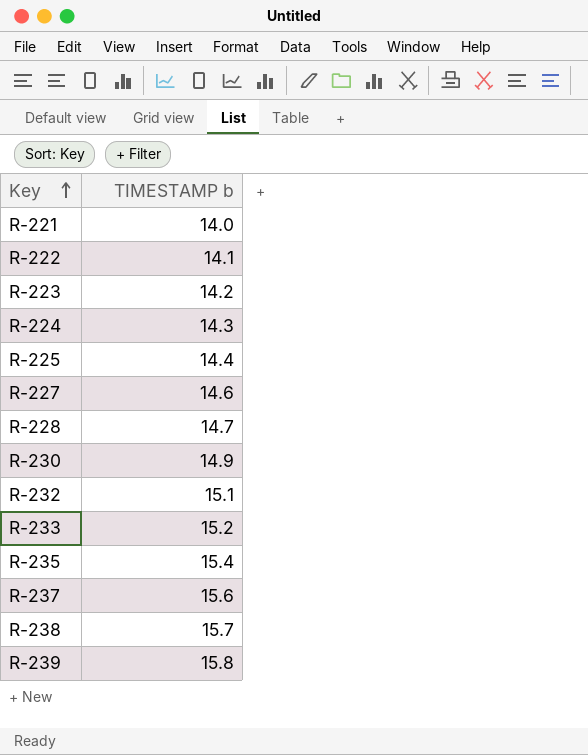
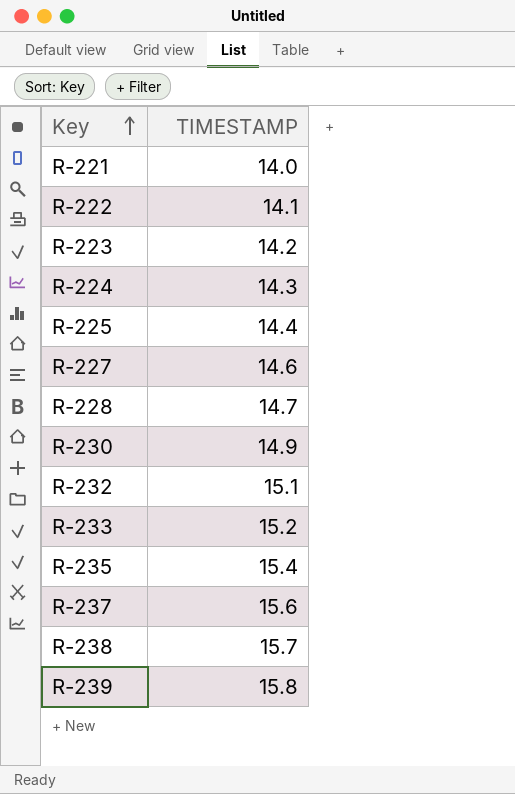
column name: TIMESTAMP b -> TIMESTAMP

